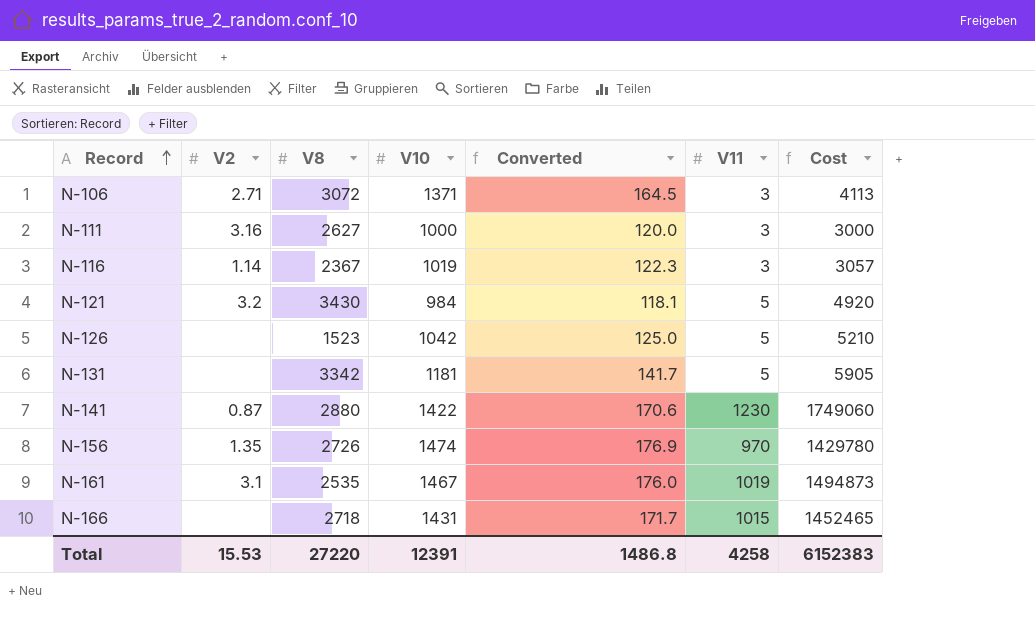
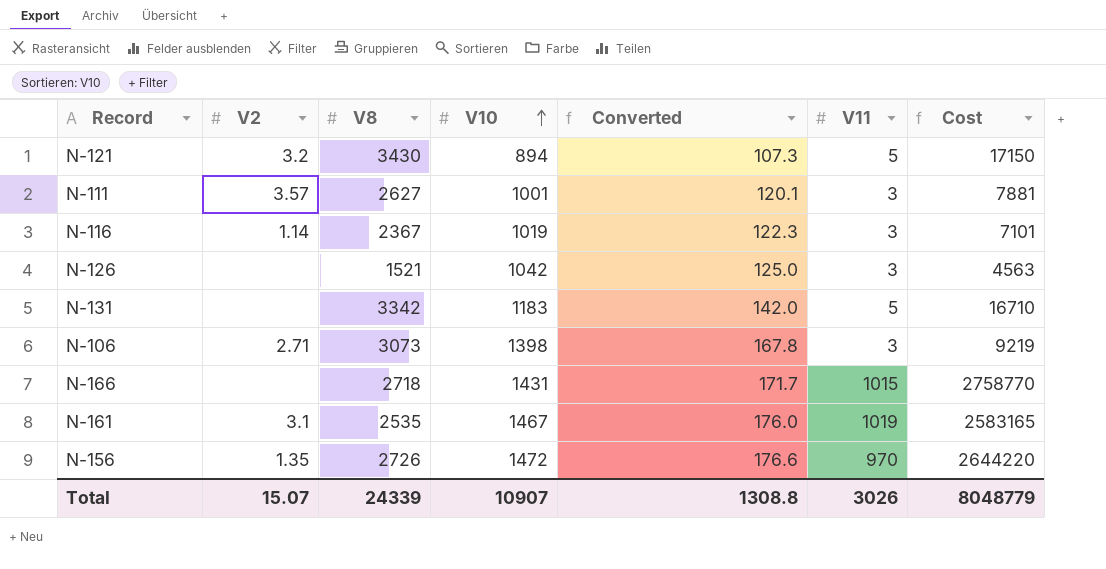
row order: Record ascending -> V10 ascending
column Cost | formula: [V10] * [V11] -> [V8] * [V11]
row N-141: 0.87 | 2880 | 1422 | 170.6 | 1230 | 1749060 -> none
N-121 | V10: 984 -> 894
N-121 | Converted: 118.1 -> 107.3
N-111 | V2: 3.16 -> 3.57
N-111 | V10: 1000 -> 1001
N-111 | Converted: 120.0 -> 120.1
N-126 | V8: 1523 -> 1521
N-126 | V11: 5 -> 3
N-131 | V10: 1181 -> 1183
N-131 | Converted: 141.7 -> 142.0
N-106 | V8: 3072 -> 3073
N-106 | V10: 1371 -> 1398
N-106 | Converted: 164.5 -> 167.8
N-156 | V10: 1474 -> 1472
N-156 | Converted: 176.9 -> 176.6
Total | V2: 15.53 -> 15.07
Total | V8: 27220 -> 24339
Total | V10: 12391 -> 10907
Total | Converted: 1486.8 -> 1308.8
Total | V11: 4258 -> 3026
Total | Cost: 6152383 -> 8048779

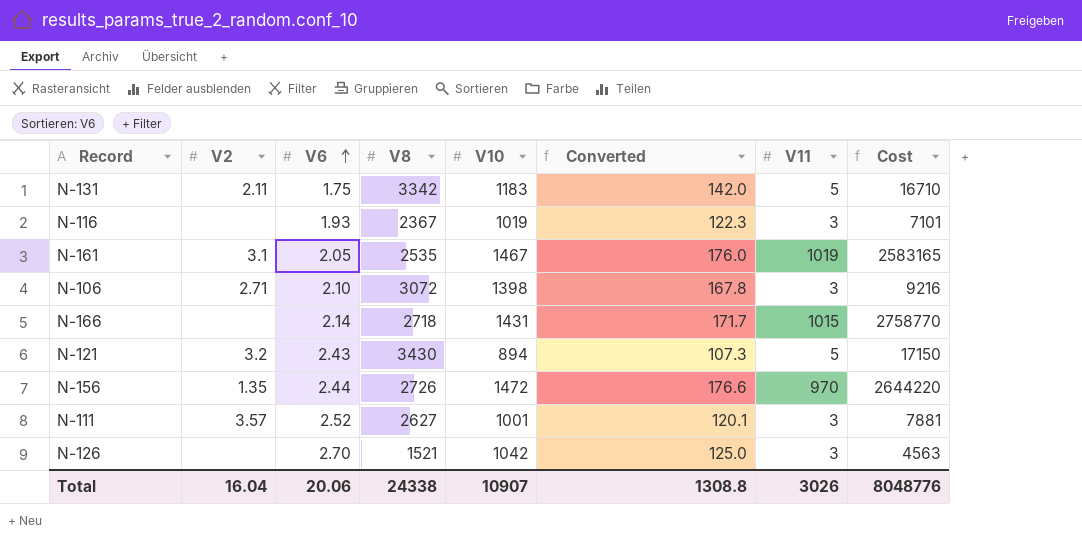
row order: V10 ascending -> V6 ascending
column V6 | position: none -> 3
N-131 | V2: none -> 2.11
N-116 | V2: 1.14 -> none
N-106 | V8: 3073 -> 3072
N-106 | Cost: 9219 -> 9216
Total | V2: 15.07 -> 16.04
Total | V8: 24339 -> 24338
Total | Cost: 8048779 -> 8048776

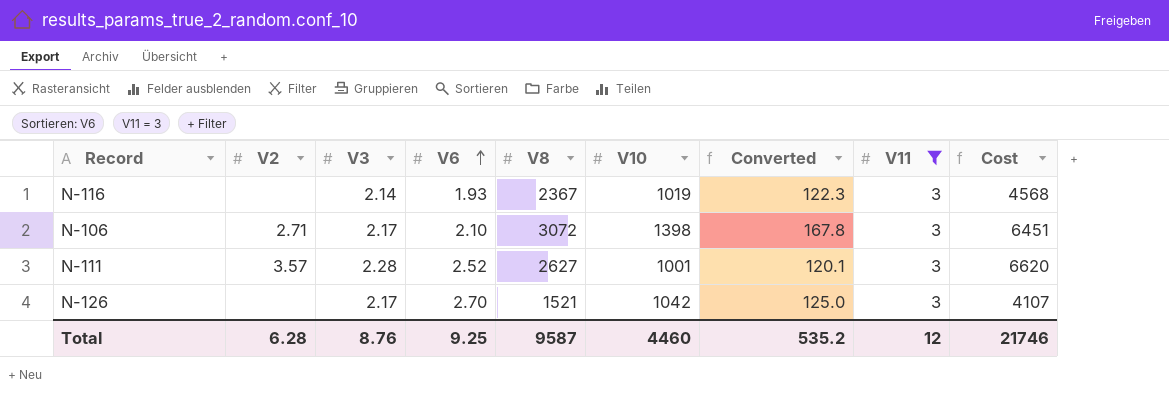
filter: none -> V11 = 3
column V3 | position: none -> 3
column Cost | formula: [V8] * [V11] -> [V6] * [V8]
Total | V2: 16.04 -> 6.28
Total | V6: 20.06 -> 9.25
Total | V8: 24338 -> 9587
Total | V10: 10907 -> 4460
Total | Converted: 1308.8 -> 535.2
Total | V11: 3026 -> 12
Total | Cost: 8048776 -> 21746

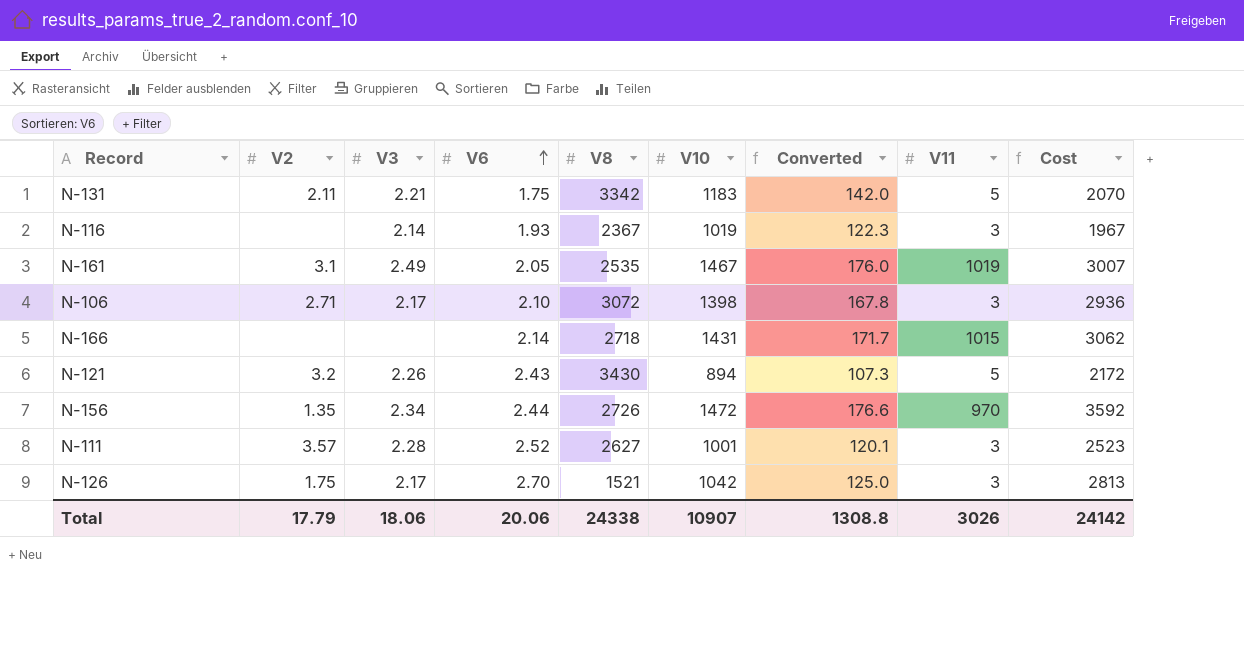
filter: V11 = 3 -> none
column Cost | formula: [V6] * [V8] -> [V6] * [V10]
N-126 | V2: none -> 1.75
Total | V2: 6.28 -> 17.79
Total | V3: 8.76 -> 18.06
Total | V6: 9.25 -> 20.06
Total | V8: 9587 -> 24338
Total | V10: 4460 -> 10907
Total | Converted: 535.2 -> 1308.8
Total | V11: 12 -> 3026
Total | Cost: 21746 -> 24142

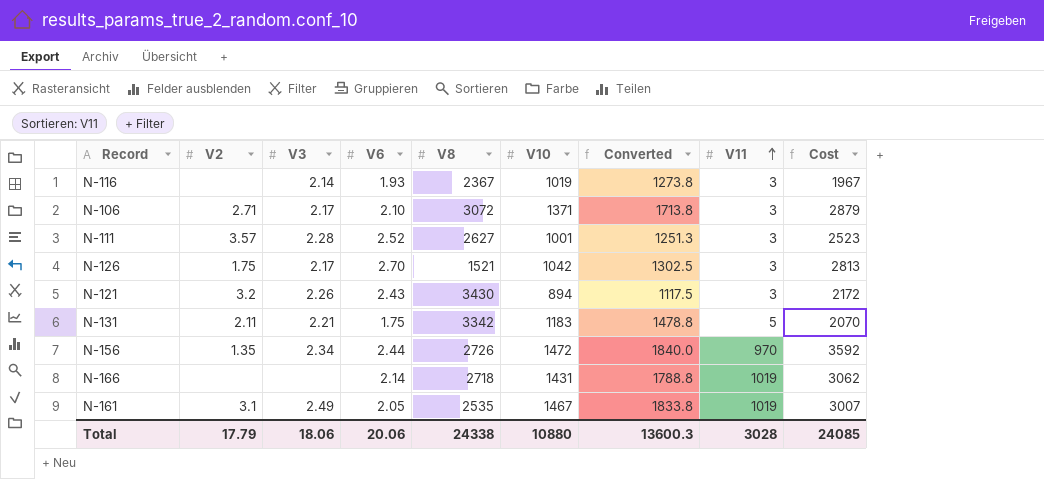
row order: V6 ascending -> V11 ascending
column Converted | formula: [V10] * 0.12 -> [V10] * 1.25
N-106 | V10: 1398 -> 1371
N-106 | Cost: 2936 -> 2879
N-121 | V11: 5 -> 3
N-166 | V11: 1015 -> 1019
Total | V10: 10907 -> 10880
Total | Converted: 1308.8 -> 13600.3
Total | V11: 3026 -> 3028
Total | Cost: 24142 -> 24085

